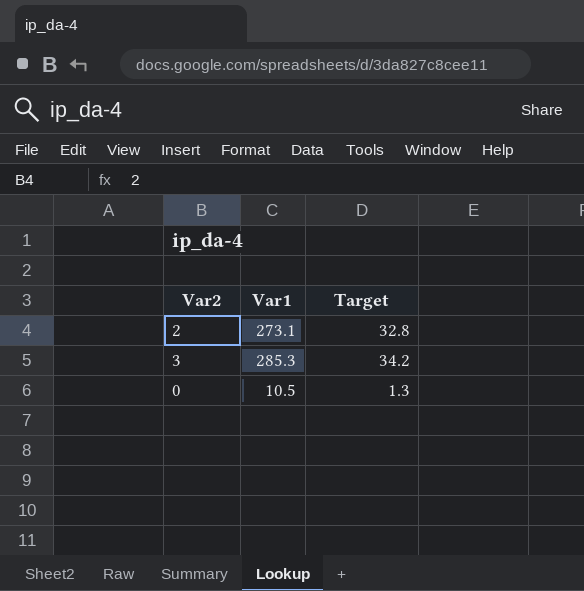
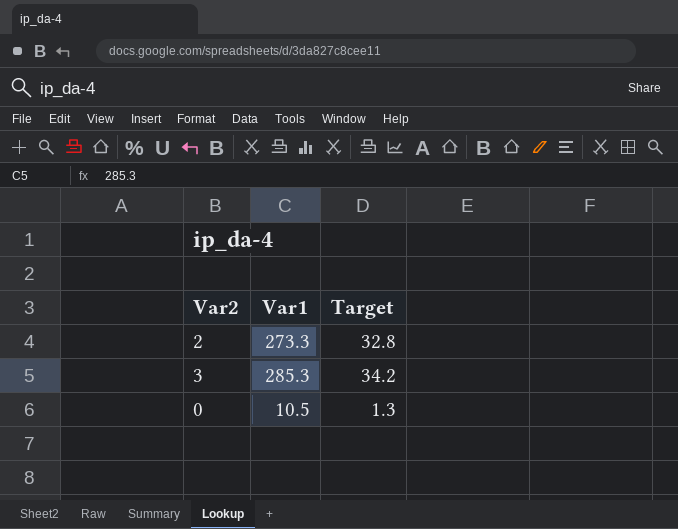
2 | Var1: 273.1 -> 273.3

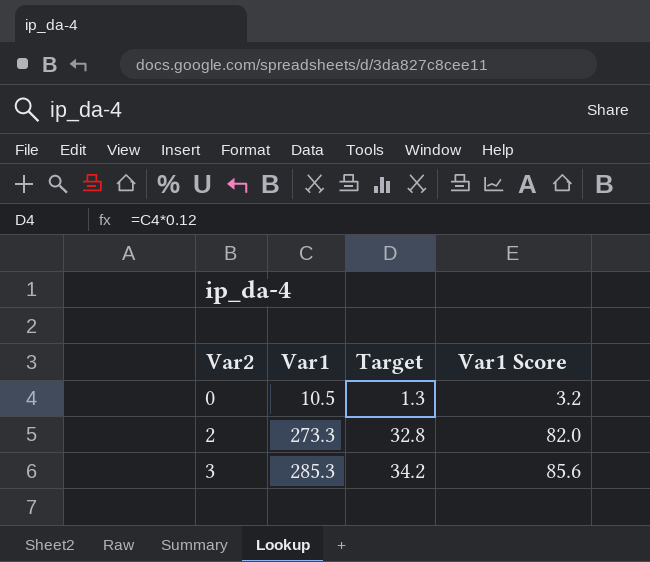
row order: none -> Var2 ascending
column Var1 Score | formula: none -> [Var1] * 0.3

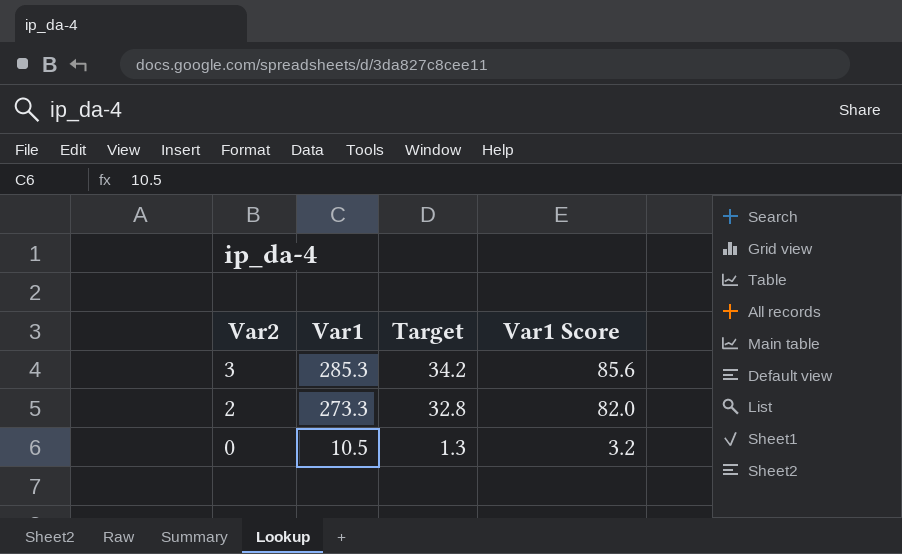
row order: Var2 ascending -> Var2 descending

